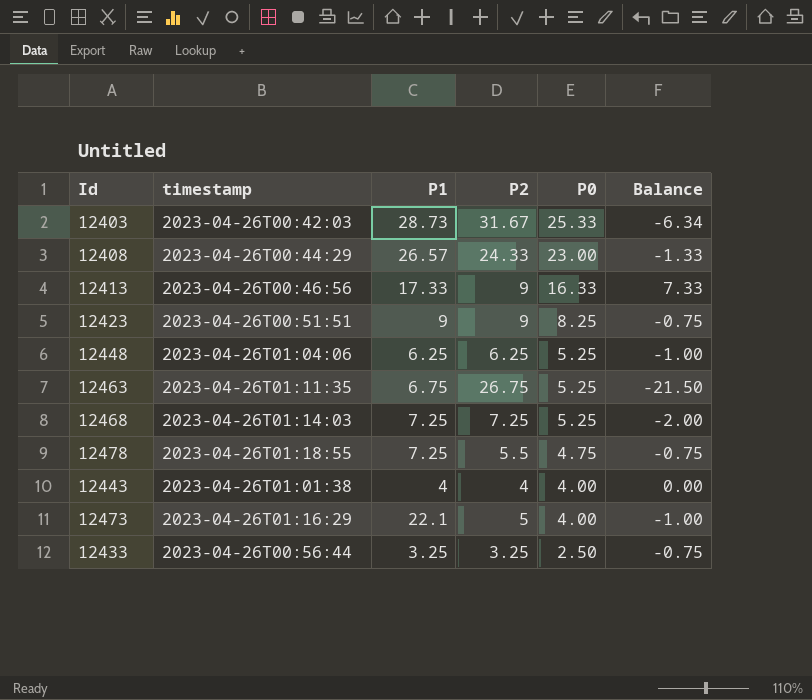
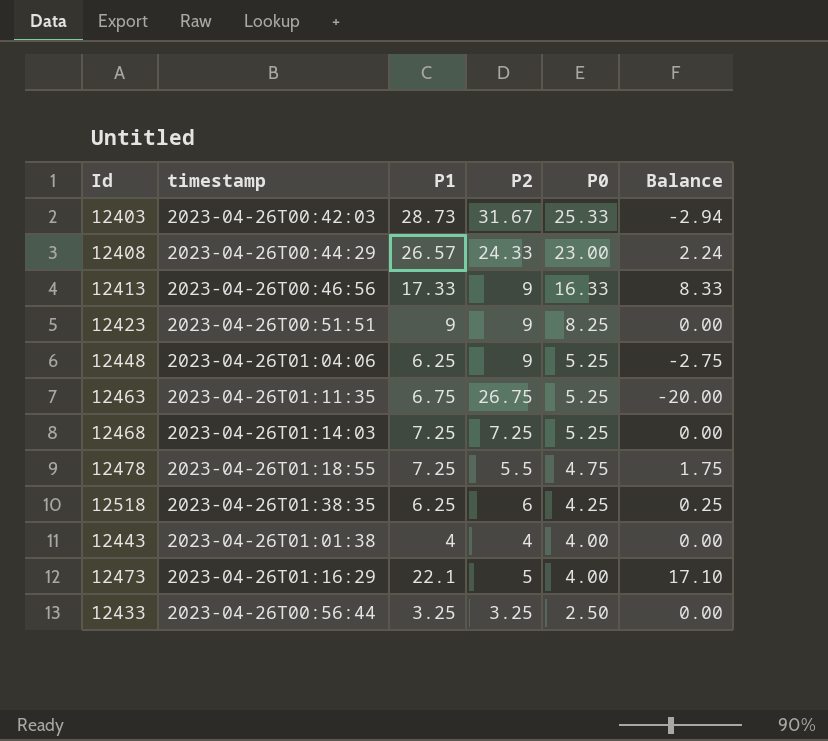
column Balance | formula: [P0] - [P2] -> [P1] - [P2]
12448 | P2: 6.25 -> 9
row 12518: none -> 2023-04-26T01:38:35 | 6.25 | 6 | 4.25 | 0.25

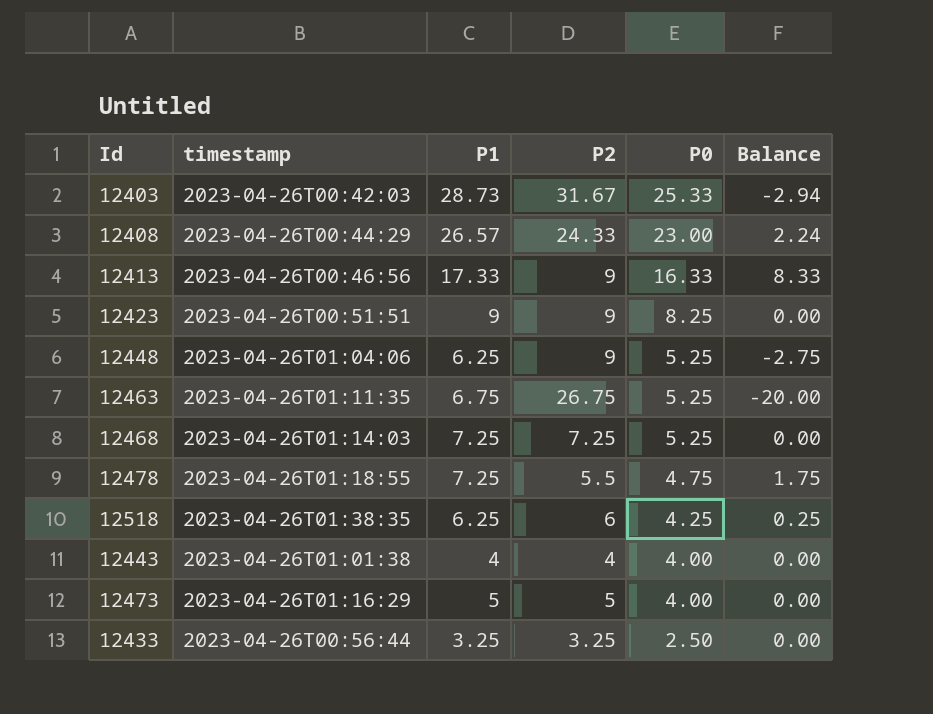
12473 | P1: 22.1 -> 5
12473 | Balance: 17.10 -> 0.00

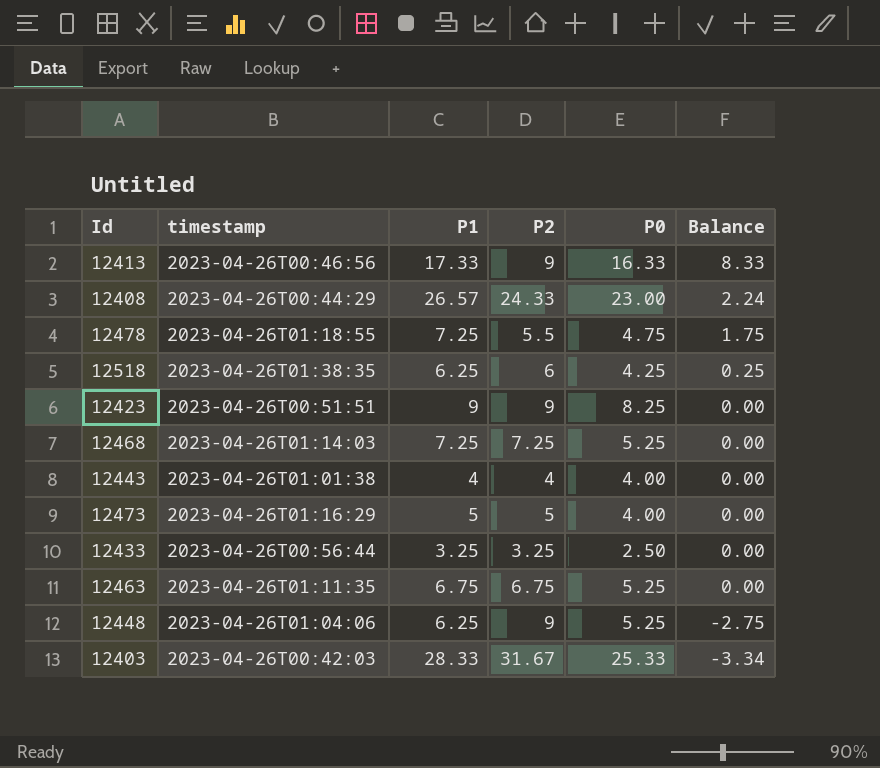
row order: P0 descending -> Balance descending
12463 | P2: 26.75 -> 6.75
12463 | Balance: -20.00 -> 0.00
12403 | P1: 28.73 -> 28.33
12403 | Balance: -2.94 -> -3.34

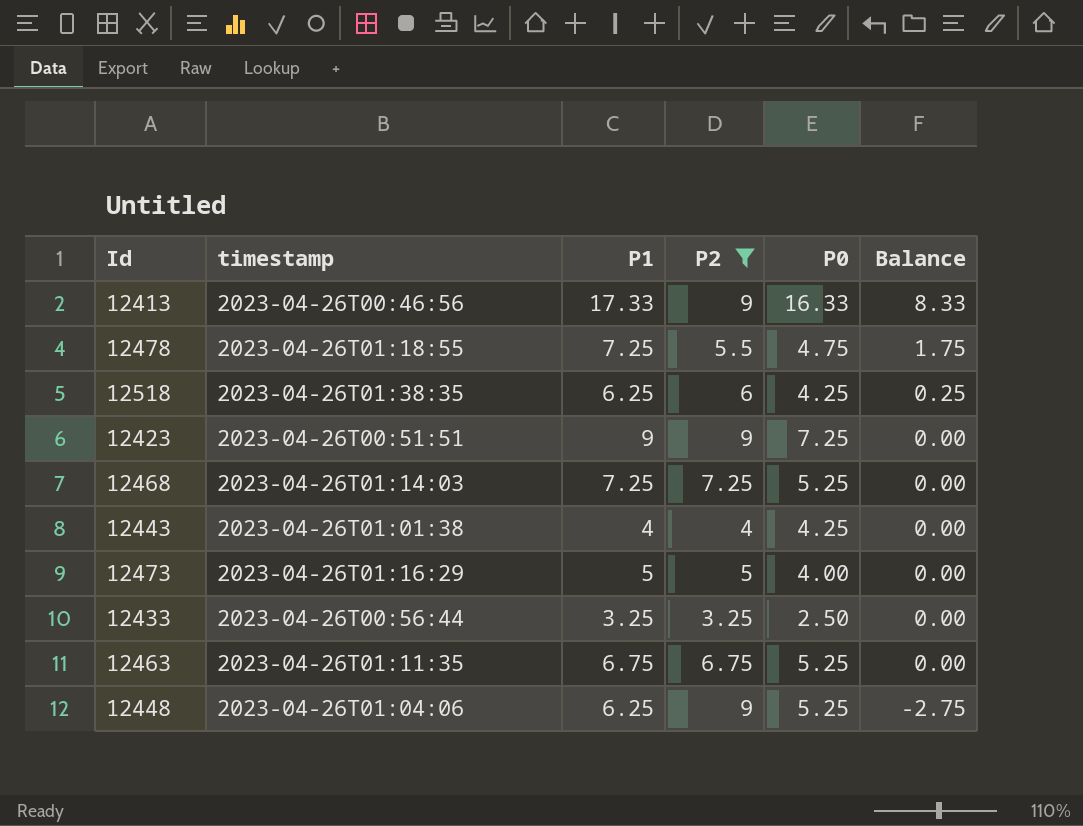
filter: none -> P2 <= 9
12423 | P0: 8.25 -> 7.25
12443 | P0: 4.00 -> 4.25

